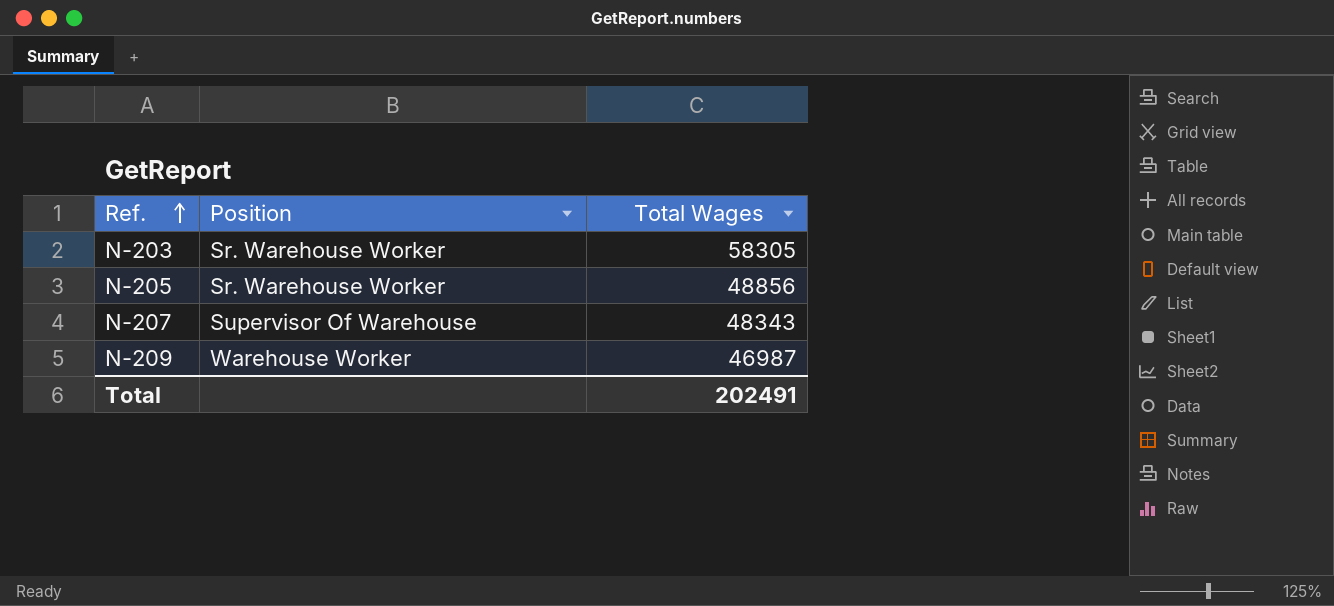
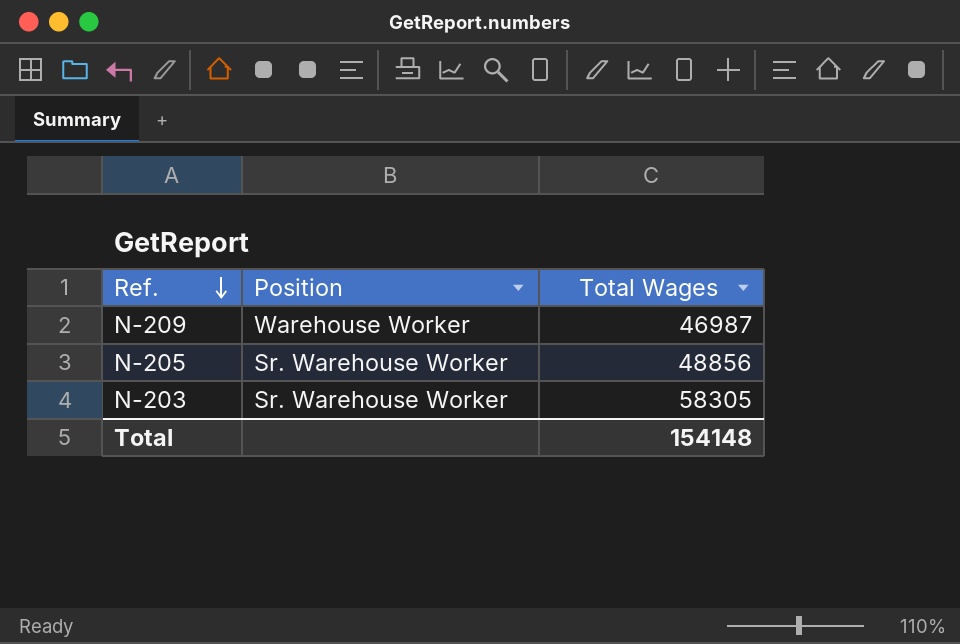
row order: Ref. ascending -> Ref. descending
row N-207: Supervisor Of Warehouse | 48343 -> none
Total | Total Wages: 202491 -> 154148

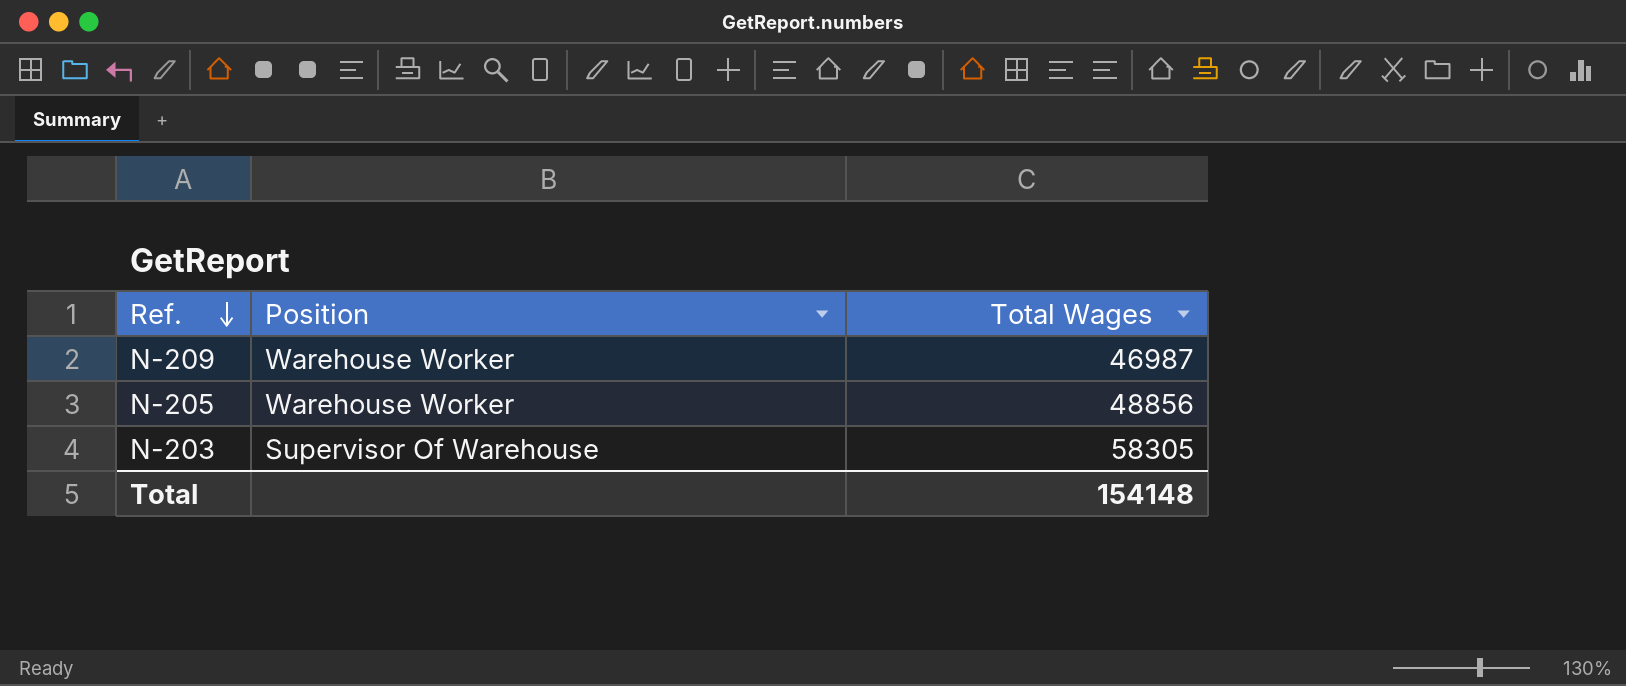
N-205 | Position: Sr. Warehouse Worker -> Warehouse Worker
N-203 | Position: Sr. Warehouse Worker -> Supervisor Of Warehouse

